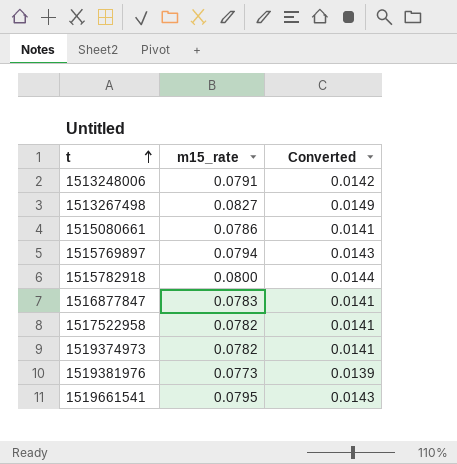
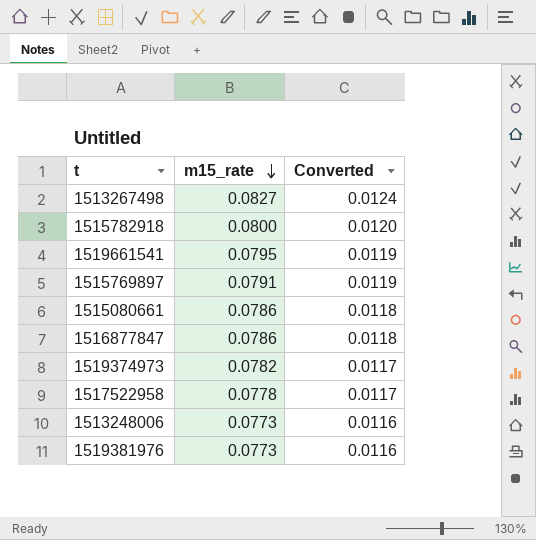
row order: t ascending -> m15_rate descending
column Converted | formula: [m15_rate] * 0.18 -> [m15_rate] * 0.15
1515769897 | m15_rate: 0.0794 -> 0.0791
1516877847 | m15_rate: 0.0783 -> 0.0786
1517522958 | m15_rate: 0.0782 -> 0.0778
1513248006 | m15_rate: 0.0791 -> 0.0773

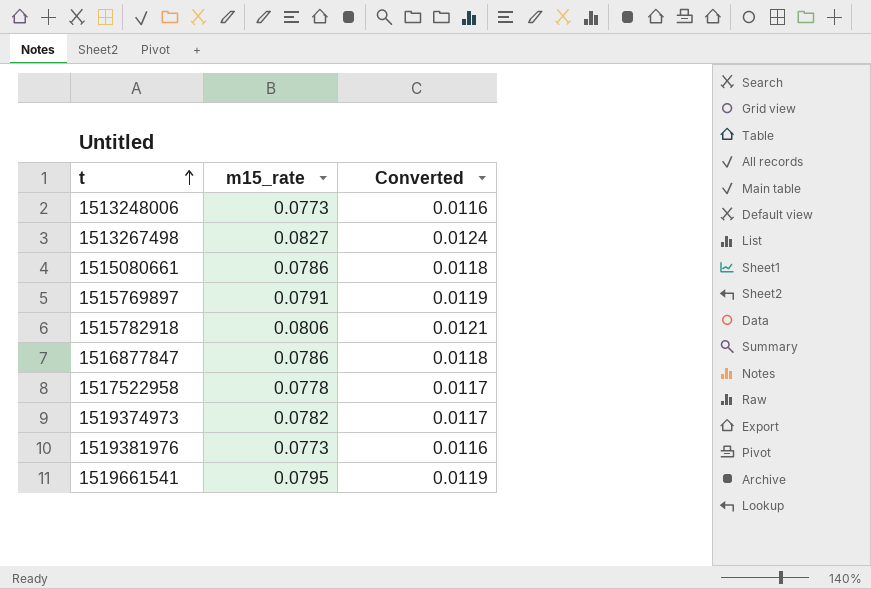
row order: m15_rate descending -> t ascending
1515782918 | m15_rate: 0.0800 -> 0.0806
1515782918 | Converted: 0.0120 -> 0.0121

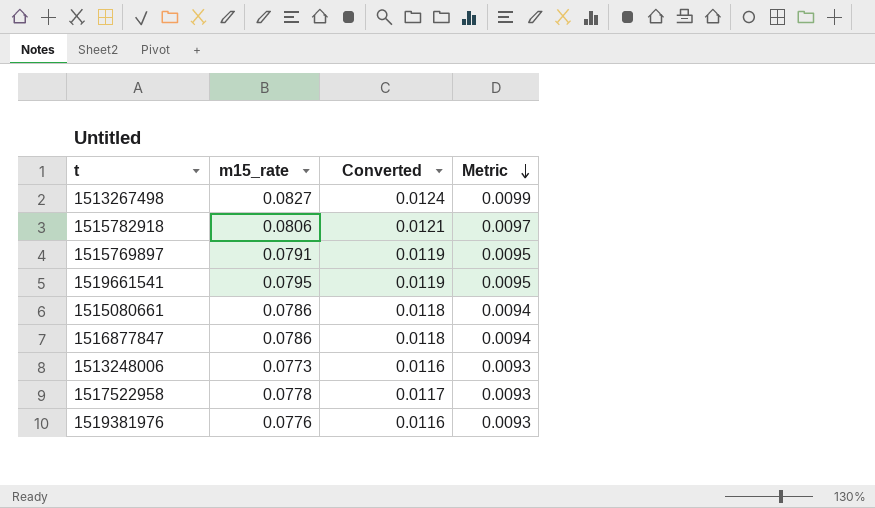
row order: t ascending -> Metric descending
column Metric | formula: none -> [m15_rate] * 0.12
row 1519374973: 0.0782 | 0.0117 -> none
1519381976 | m15_rate: 0.0773 -> 0.0776

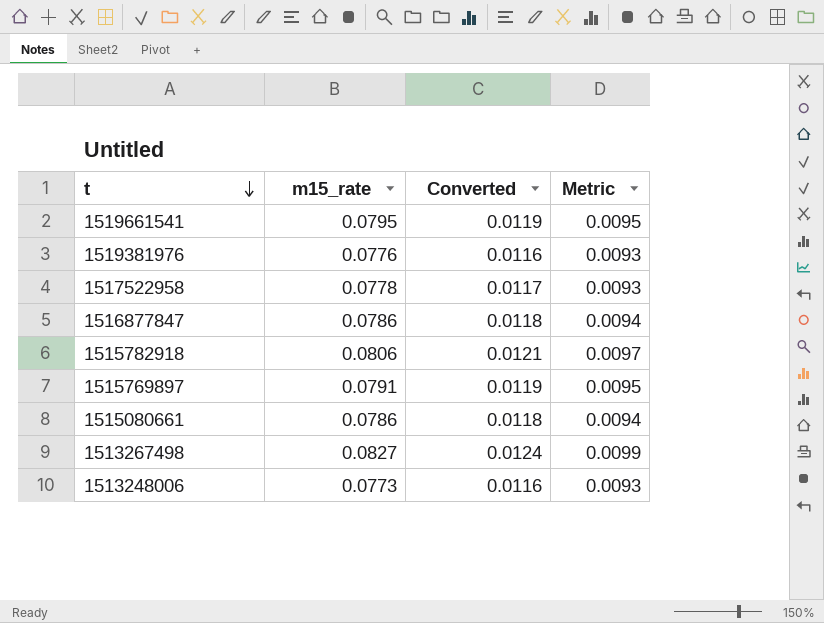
row order: Metric descending -> t descending

